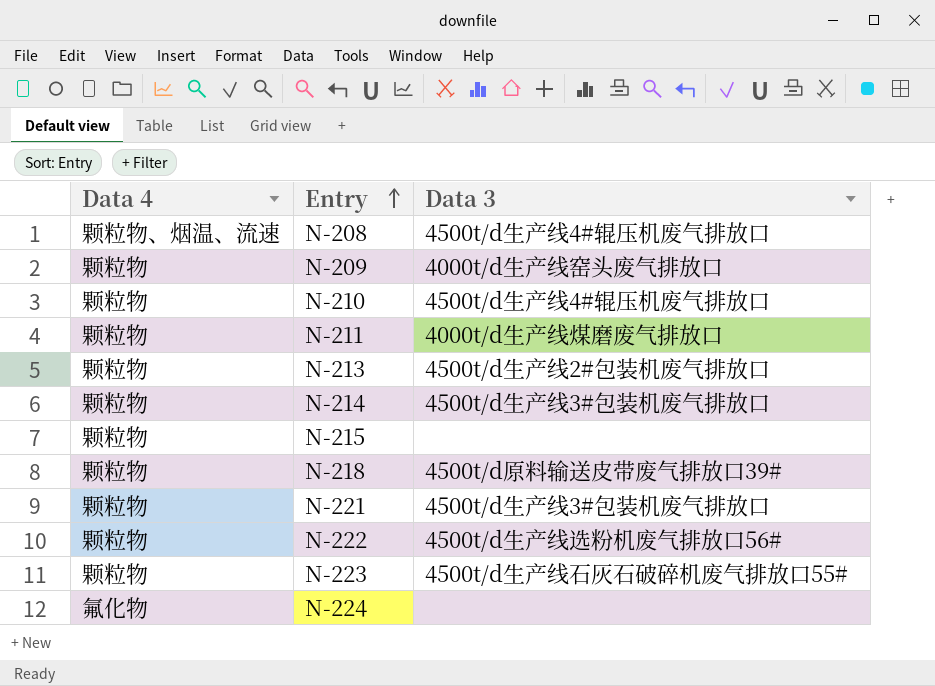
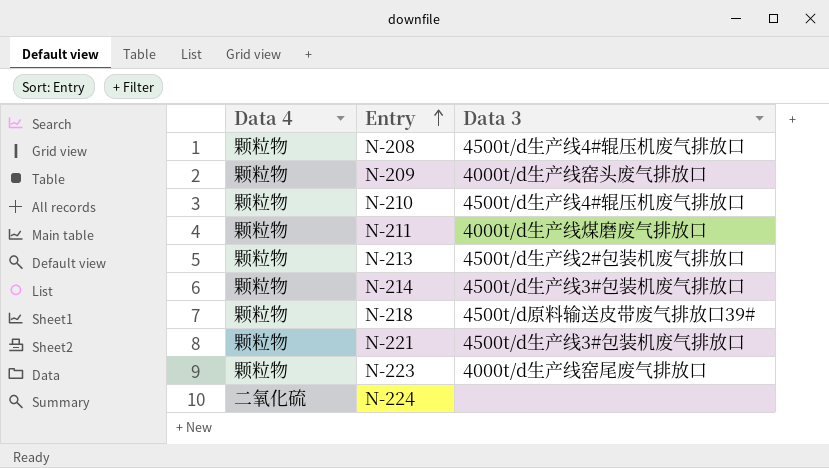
row N-215: 颗粒物 | none -> none
row N-222: 颗粒物 | 4500t/d生产线选粉机废气排放口56# -> none
N-208 | Data 4: 颗粒物、烟温、流速 -> 颗粒物
N-223 | Data 3: 4500t/d生产线石灰石破碎机废气排放口55# -> 4000t/d生产线窑尾废气排放口
N-224 | Data 4: 氟化物 -> 二氧化硫

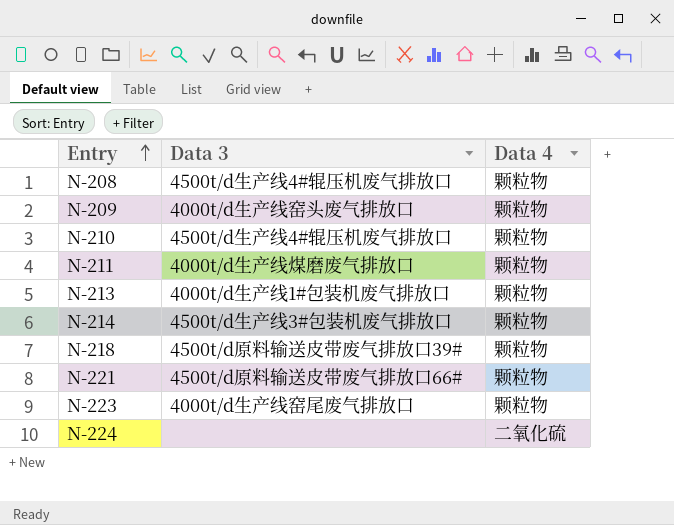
column Data 4 | position: 1 -> 3
N-213 | Data 3: 4500t/d生产线2#包装机废气排放口 -> 4000t/d生产线1#包装机废气排放口
N-221 | Data 3: 4500t/d生产线3#包装机废气排放口 -> 4500t/d原料输送皮带废气排放口66#

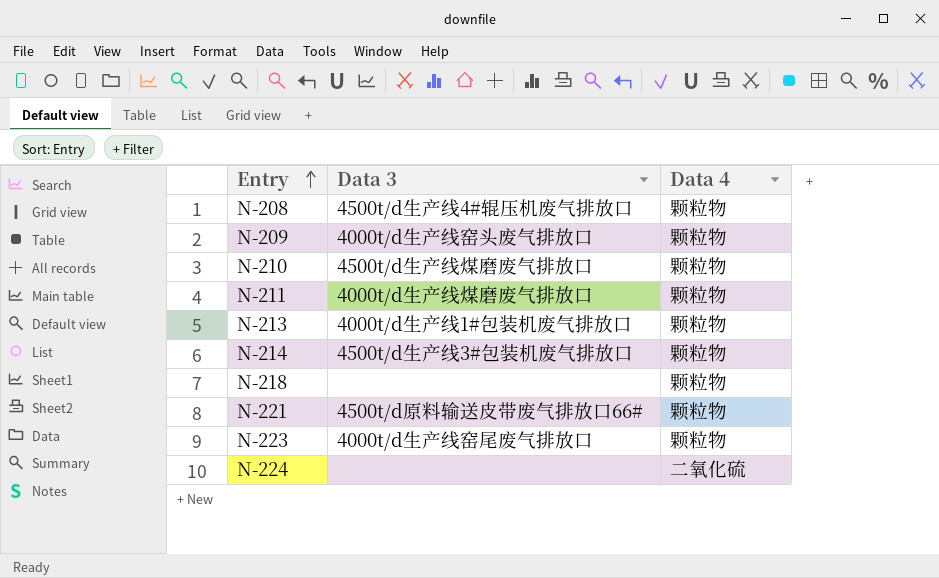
N-210 | Data 3: 4500t/d生产线4#辊压机废气排放口 -> 4500t/d生产线煤磨废气排放口
N-218 | Data 3: 4500t/d原料输送皮带废气排放口39# -> none

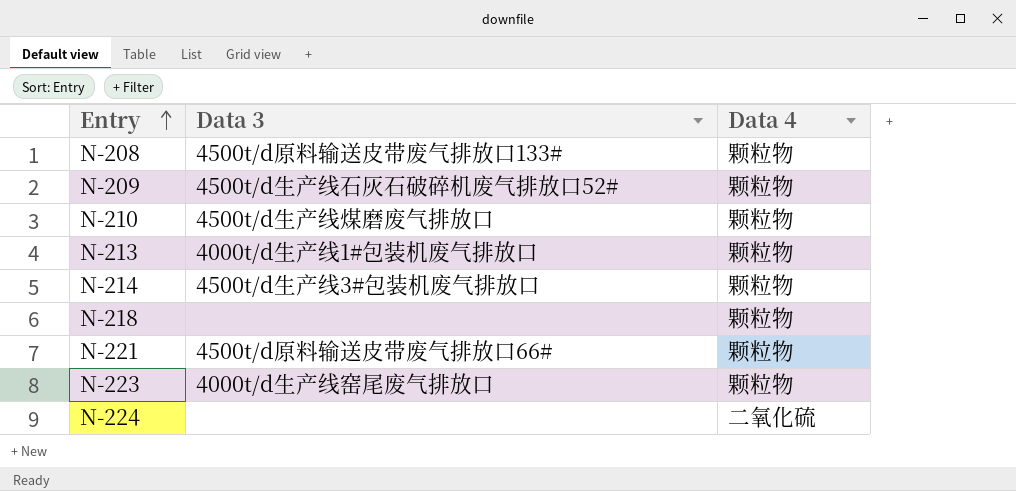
row N-211: 4000t/d生产线煤磨废气排放口 | 颗粒物 -> none
N-208 | Data 3: 4500t/d生产线4#辊压机废气排放口 -> 4500t/d原料输送皮带废气排放口133#
N-209 | Data 3: 4000t/d生产线窑头废气排放口 -> 4500t/d生产线石灰石破碎机废气排放口52#

